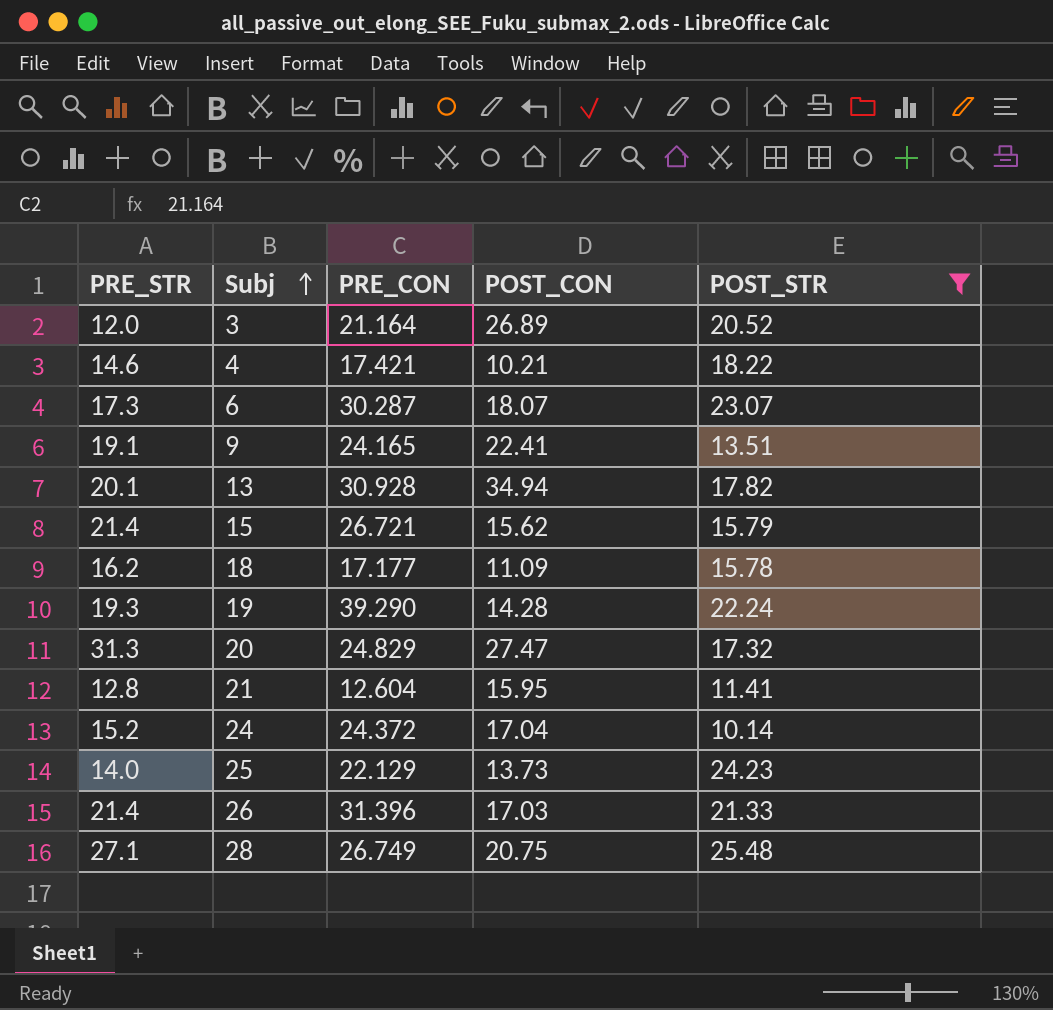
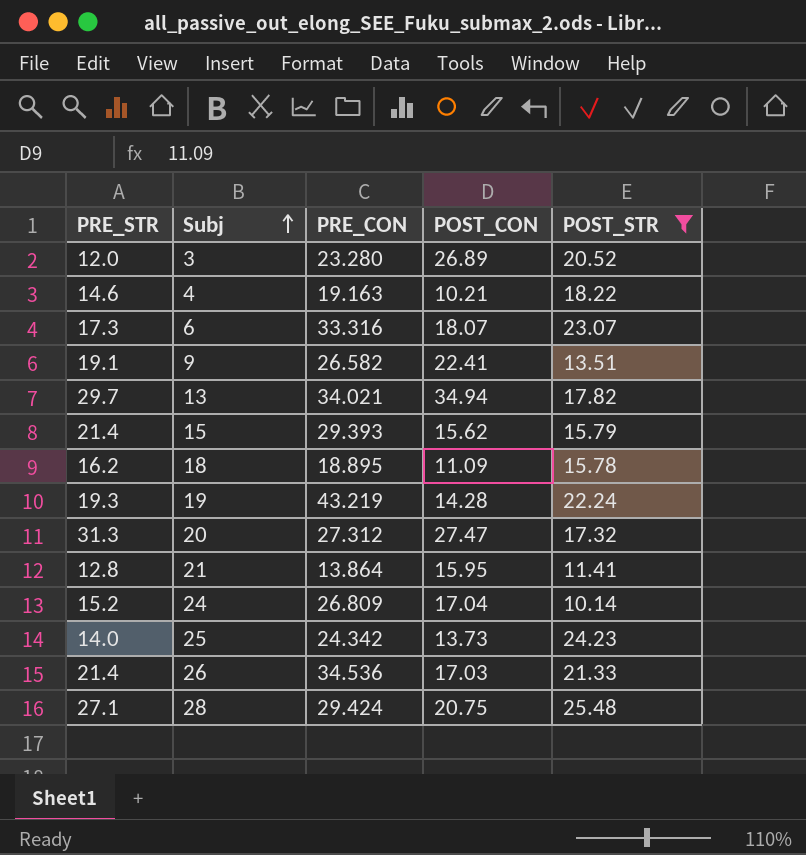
3 | PRE_CON: 21.164 -> 23.280
4 | PRE_CON: 17.421 -> 19.163
6 | PRE_CON: 30.287 -> 33.316
9 | PRE_CON: 24.165 -> 26.582
13 | PRE_STR: 20.1 -> 29.7
13 | PRE_CON: 30.928 -> 34.021
15 | PRE_CON: 26.721 -> 29.393
18 | PRE_CON: 17.177 -> 18.895
19 | PRE_CON: 39.290 -> 43.219
20 | PRE_CON: 24.829 -> 27.312
21 | PRE_CON: 12.604 -> 13.864
24 | PRE_CON: 24.372 -> 26.809
25 | PRE_CON: 22.129 -> 24.342
26 | PRE_CON: 31.396 -> 34.536
28 | PRE_CON: 26.749 -> 29.424

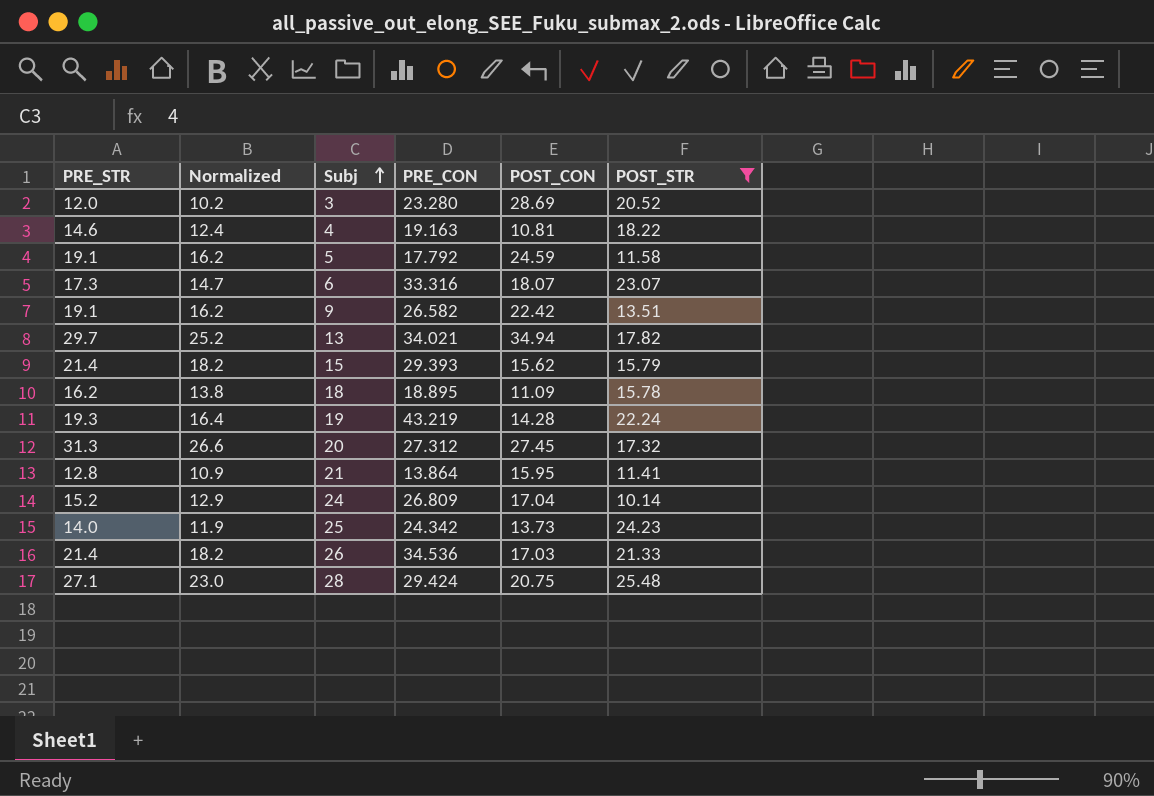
column Normalized | formula: none -> [PRE_STR] * 0.85
3 | POST_CON: 26.89 -> 28.69
4 | POST_CON: 10.21 -> 10.81
row 5: none -> 19.1 | 16.2 | 17.792 | 24.59 | 11.58
9 | POST_CON: 22.41 -> 22.42
20 | POST_CON: 27.47 -> 27.45

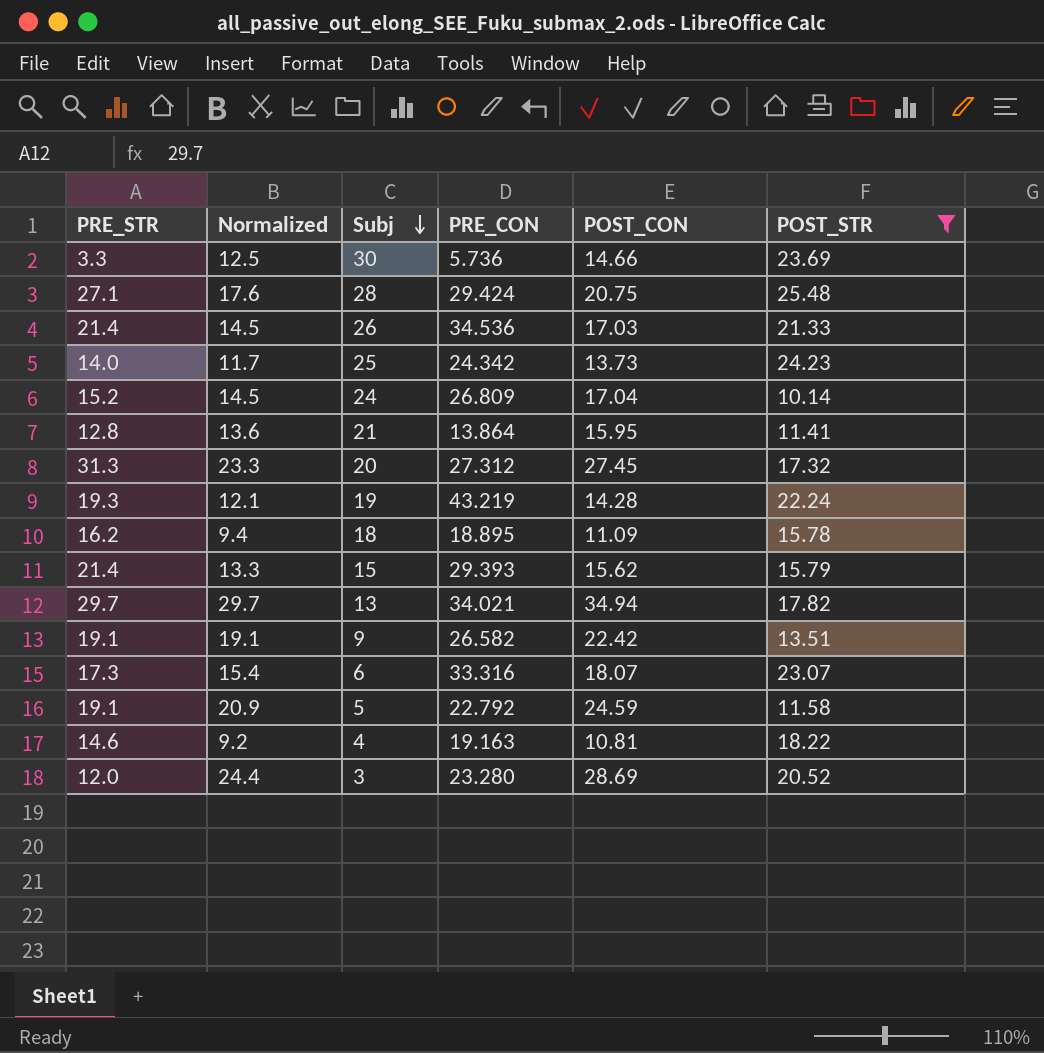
row order: Subj ascending -> Subj descending
column Normalized | formula: [PRE_STR] * 0.85 -> [POST_CON] * 0.85
row 30: none -> 3.3 | 12.5 | 5.736 | 14.66 | 23.69
5 | PRE_CON: 17.792 -> 22.792

